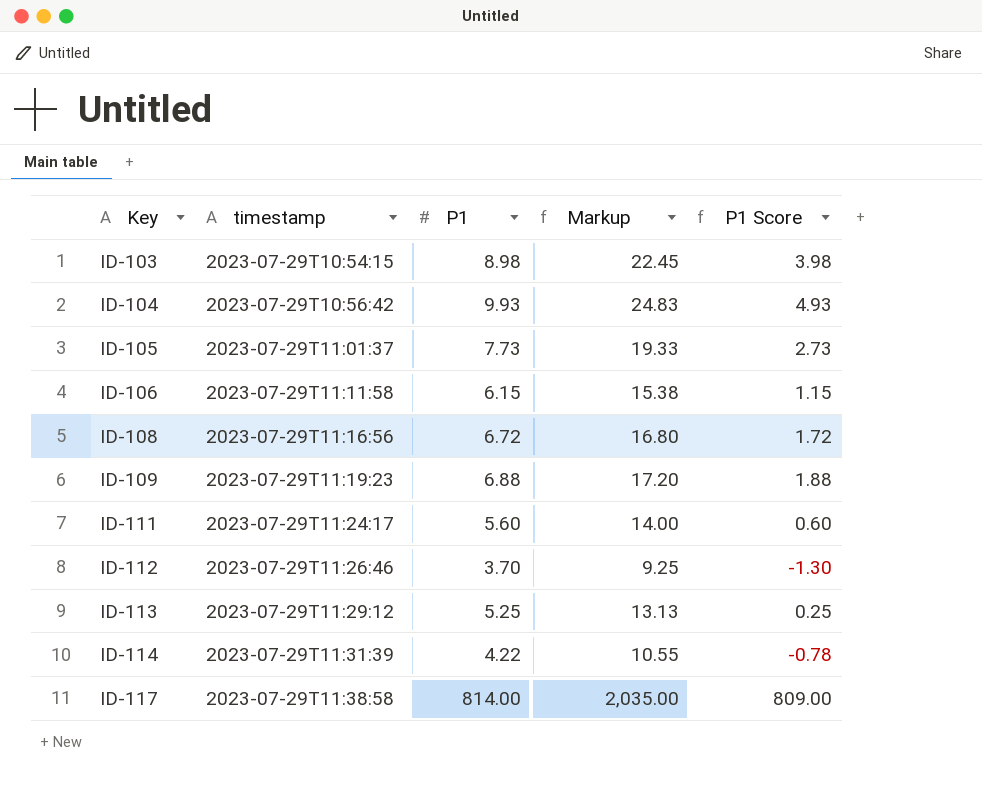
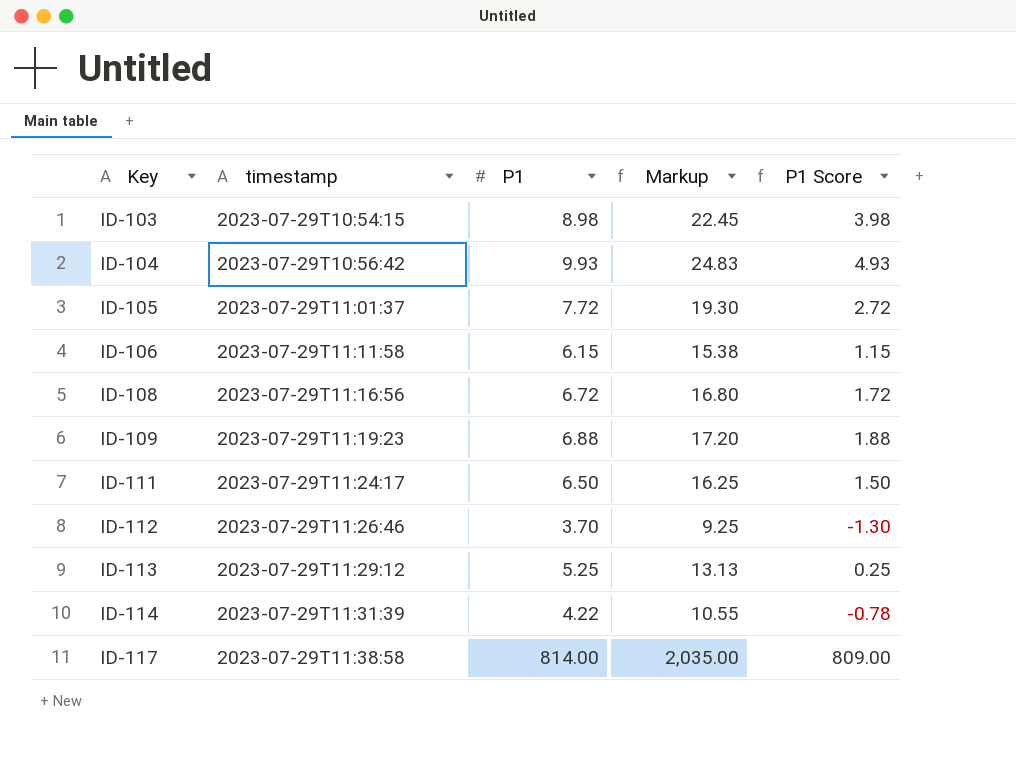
ID-105 | P1: 7.73 -> 7.72
ID-105 | Markup: 19.33 -> 19.30
ID-105 | P1 Score: 2.73 -> 2.72
ID-111 | P1: 5.60 -> 6.50
ID-111 | Markup: 14.00 -> 16.25
ID-111 | P1 Score: 0.60 -> 1.50

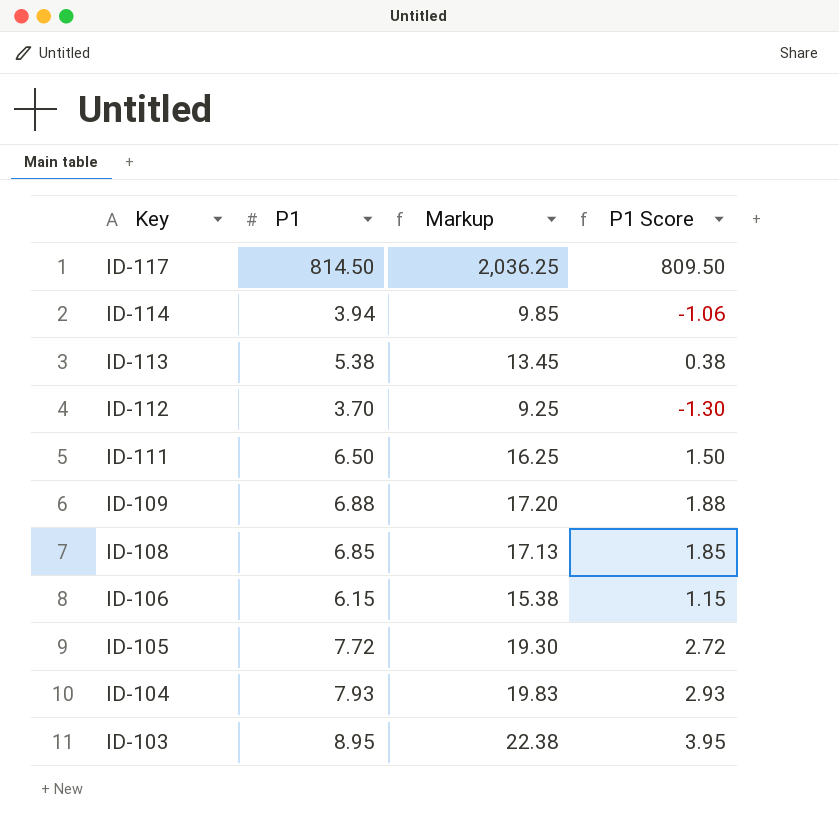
row order: Key ascending -> Key descending
column timestamp | position: 2 -> none
ID-117 | P1: 814.00 -> 814.50
ID-117 | Markup: 2,035.00 -> 2,036.25
ID-117 | P1 Score: 809.00 -> 809.50
ID-114 | P1: 4.22 -> 3.94
ID-114 | Markup: 10.55 -> 9.85
ID-114 | P1 Score: -0.78 -> -1.06
ID-113 | P1: 5.25 -> 5.38
ID-113 | Markup: 13.13 -> 13.45
ID-113 | P1 Score: 0.25 -> 0.38
ID-108 | P1: 6.72 -> 6.85
ID-108 | Markup: 16.80 -> 17.13
ID-108 | P1 Score: 1.72 -> 1.85
ID-104 | P1: 9.93 -> 7.93
ID-104 | Markup: 24.83 -> 19.83
ID-104 | P1 Score: 4.93 -> 2.93
ID-103 | P1: 8.98 -> 8.95
ID-103 | Markup: 22.45 -> 22.38
ID-103 | P1 Score: 3.98 -> 3.95

